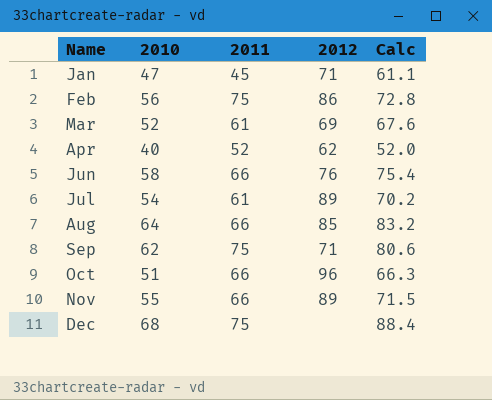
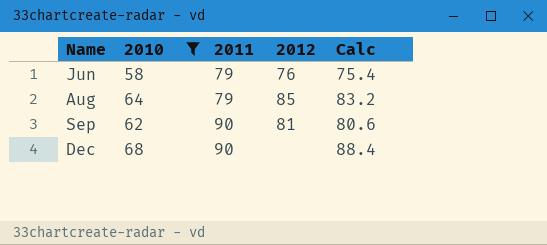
filter: none -> 2010 >= 58
Jun | 2011: 66 -> 79
Aug | 2011: 66 -> 79
Sep | 2011: 75 -> 90
Sep | 2012: 71 -> 81
Dec | 2011: 75 -> 90

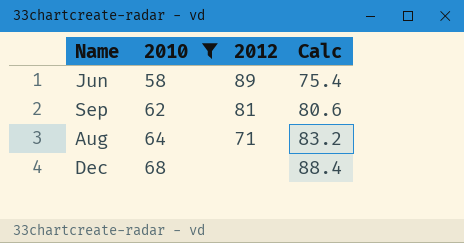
row order: Name ascending -> 2010 ascending
column 2011 | position: 3 -> none
Jun | 2012: 76 -> 89
Aug | 2012: 85 -> 71

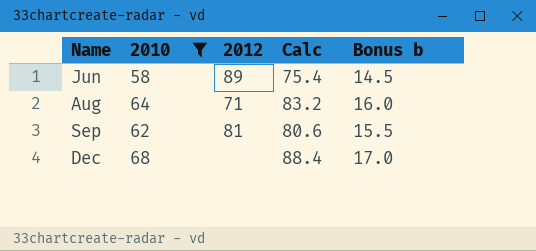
row order: 2010 ascending -> Name ascending
column Bonus b | formula: none -> [2010] * 0.25

